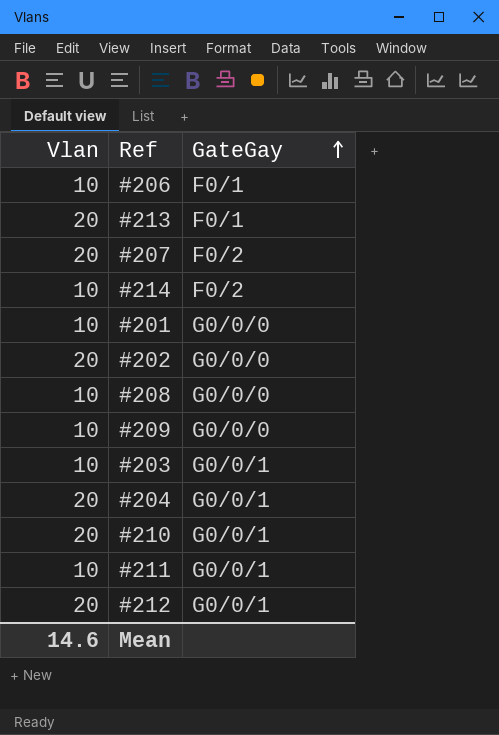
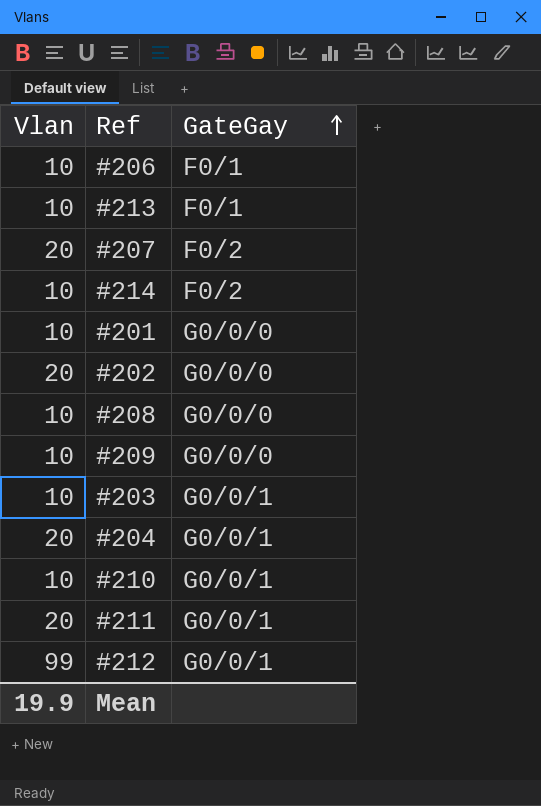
#213 | Vlan: 20 -> 10
#210 | Vlan: 20 -> 10
#211 | Vlan: 10 -> 20
#212 | Vlan: 20 -> 99
Mean | Vlan: 14.6 -> 19.9

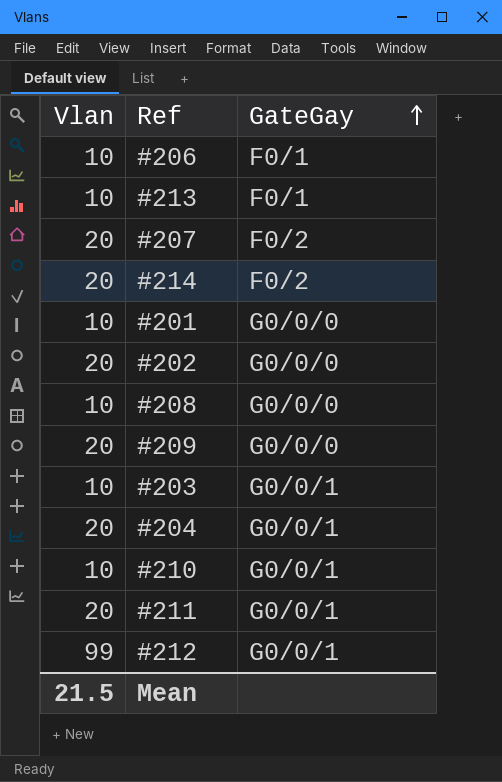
#214 | Vlan: 10 -> 20
#209 | Vlan: 10 -> 20
Mean | Vlan: 19.9 -> 21.5

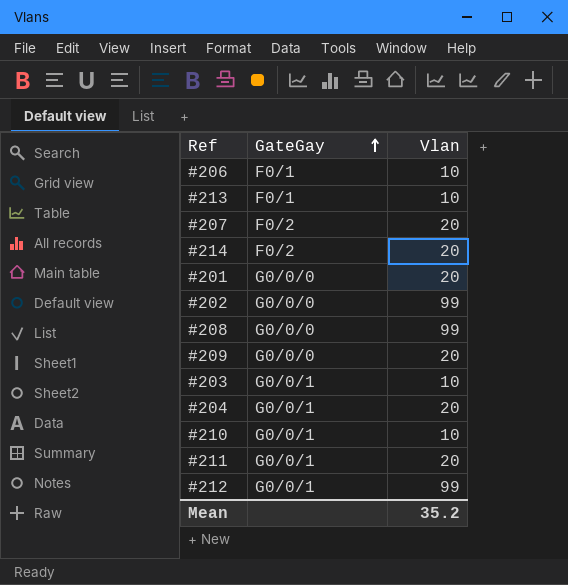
column Vlan | position: 1 -> 3
#201 | Vlan: 10 -> 20
#202 | Vlan: 20 -> 99
#208 | Vlan: 10 -> 99
Mean | Vlan: 21.5 -> 35.2

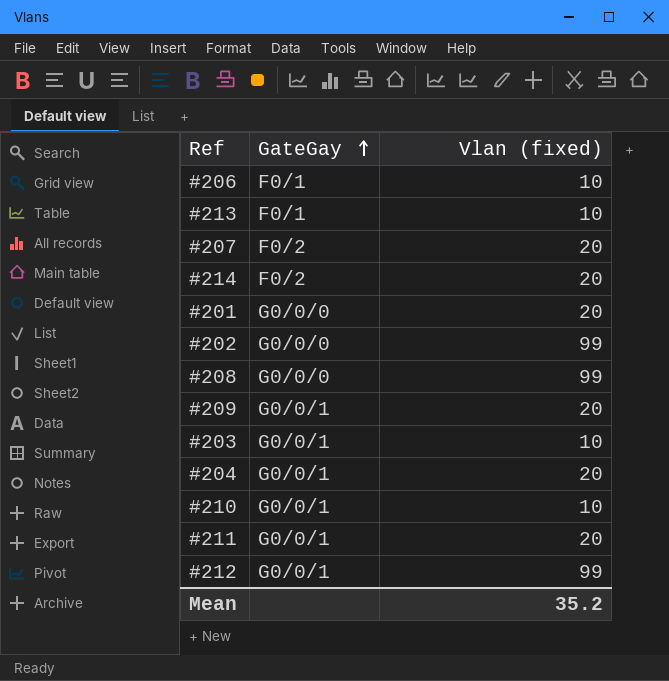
column name: Vlan -> Vlan (fixed)
#209 | GateGay: G0/0/0 -> G0/0/1

